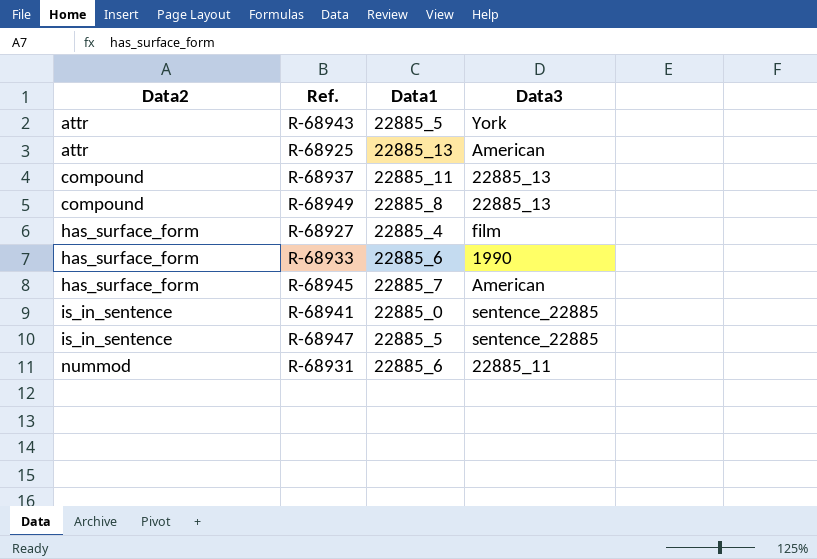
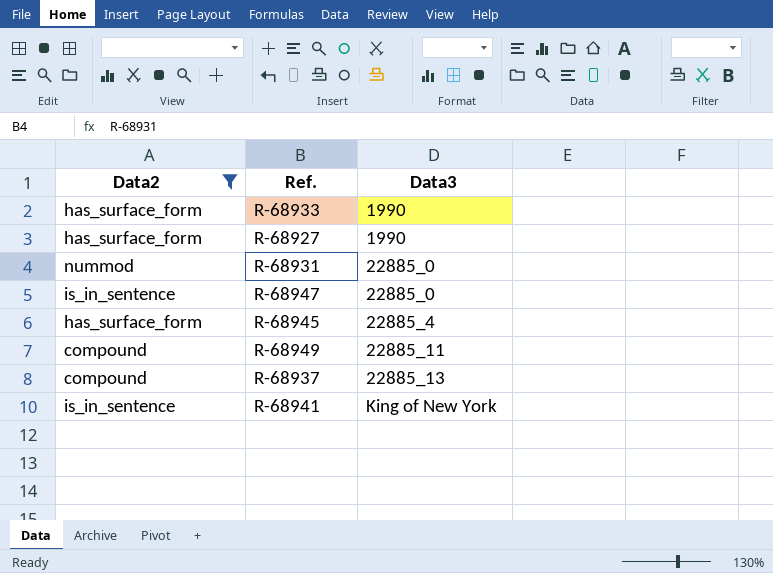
filter: none -> Data2 != attr
row order: Data2 ascending -> Data3 ascending
column Data1 | position: 3 -> none
R-68927 | Data3: film -> 1990
R-68931 | Data3: 22885_11 -> 22885_0
R-68947 | Data3: sentence_22885 -> 22885_0
R-68945 | Data3: American -> 22885_4
R-68949 | Data3: 22885_13 -> 22885_11
R-68941 | Data3: sentence_22885 -> King of New York

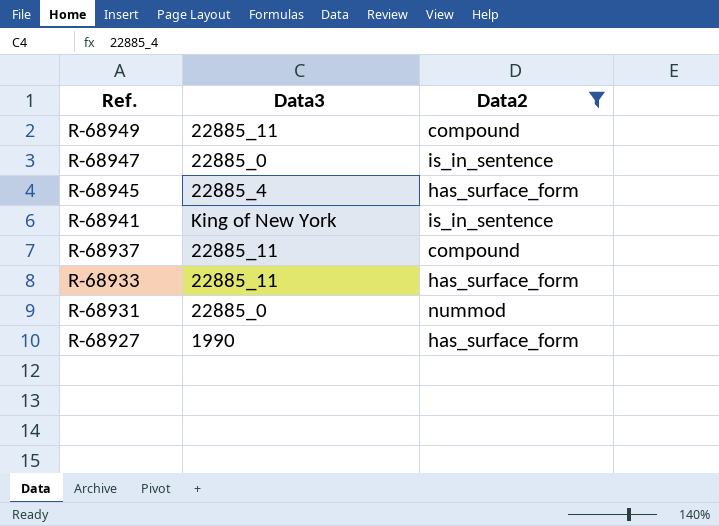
row order: Data3 ascending -> Ref. descending
column Data2 | position: 1 -> 3
R-68937 | Data3: 22885_13 -> 22885_11
R-68933 | Data3: 1990 -> 22885_11

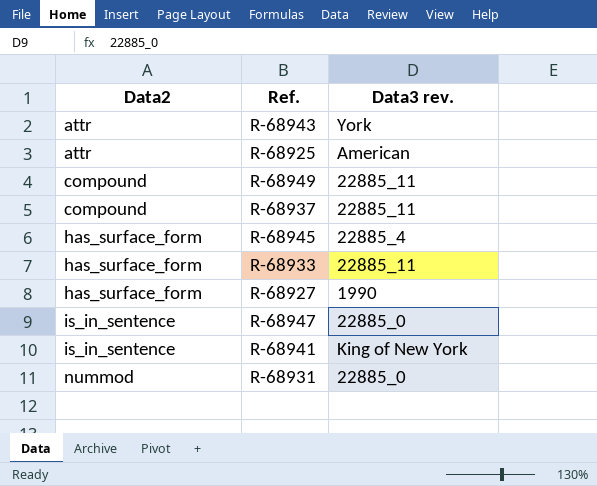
filter: Data2 != attr -> none
row order: Ref. descending -> Data2 ascending
column Data2 | position: 3 -> 1
column name: Data3 -> Data3 rev.

